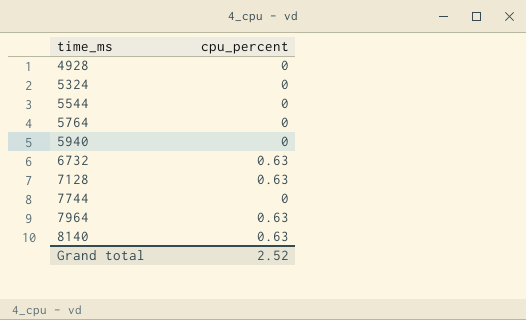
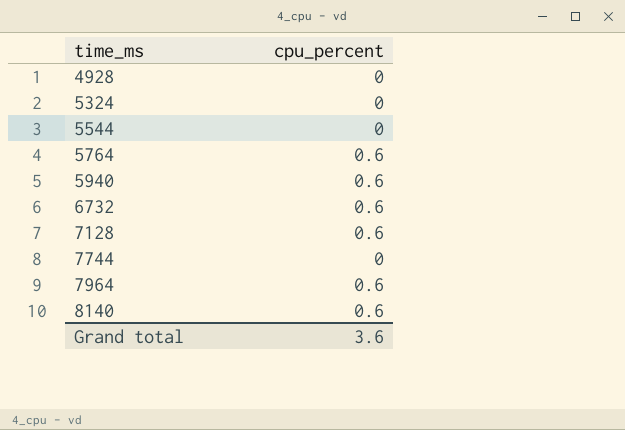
5764 | cpu_percent: 0 -> 0.6
5940 | cpu_percent: 0 -> 0.6
6732 | cpu_percent: 0.63 -> 0.6
7128 | cpu_percent: 0.63 -> 0.6
7964 | cpu_percent: 0.63 -> 0.6
8140 | cpu_percent: 0.63 -> 0.6
Grand total | cpu_percent: 2.52 -> 3.6

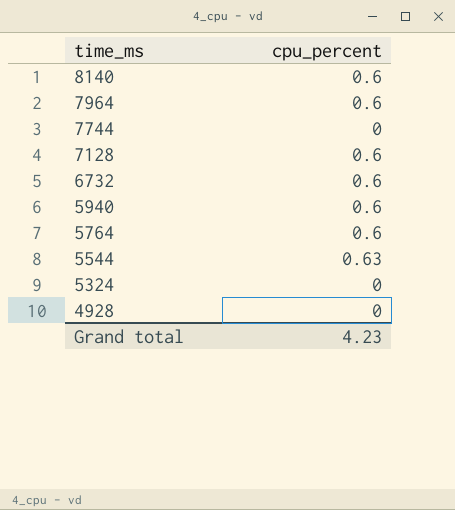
row order: time_ms ascending -> time_ms descending
5544 | cpu_percent: 0 -> 0.63
Grand total | cpu_percent: 3.6 -> 4.23

